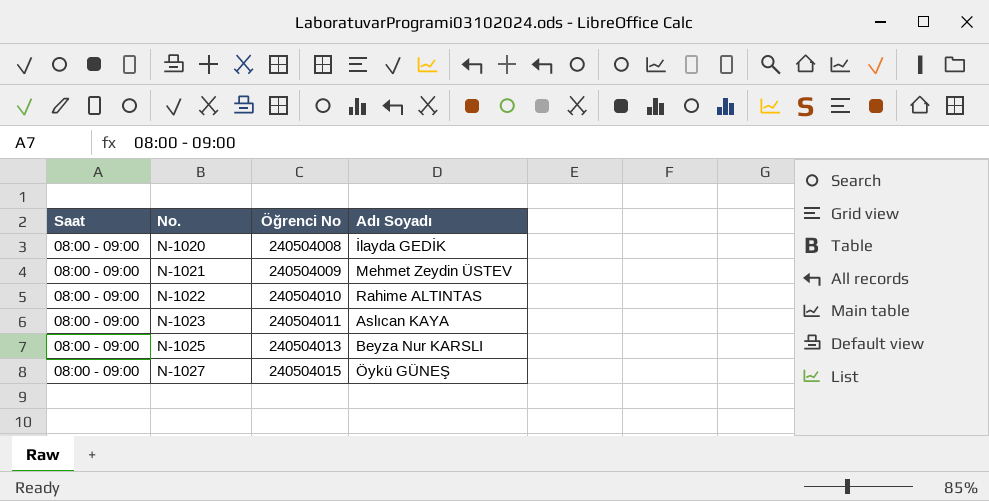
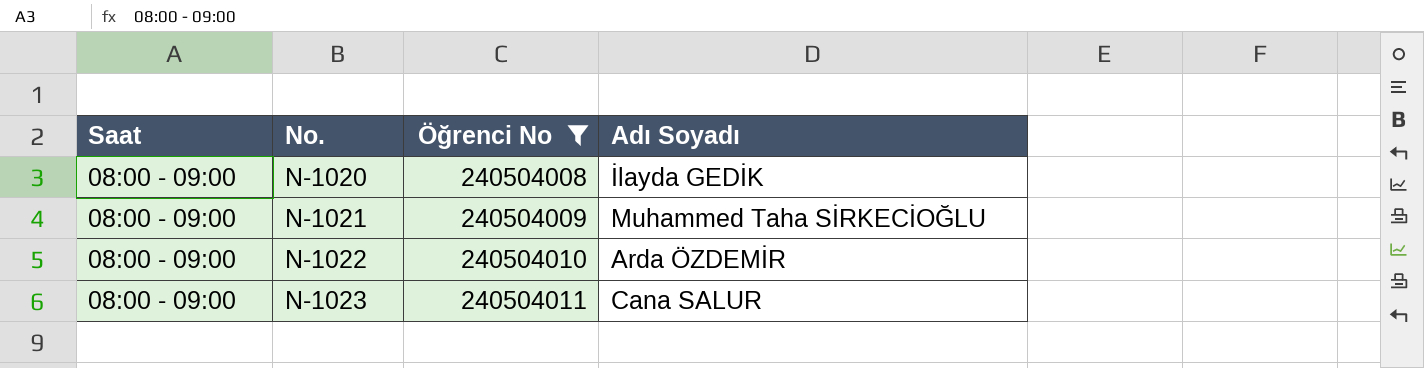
filter: none -> Öğrenci No <= 240504011
N-1021 | Adı Soyadı: Mehmet Zeydin ÜSTEV -> Muhammed Taha SİRKECİOĞLU
N-1022 | Adı Soyadı: Rahime ALTINTAS -> Arda ÖZDEMİR
N-1023 | Adı Soyadı: Aslıcan KAYA -> Cana SALUR

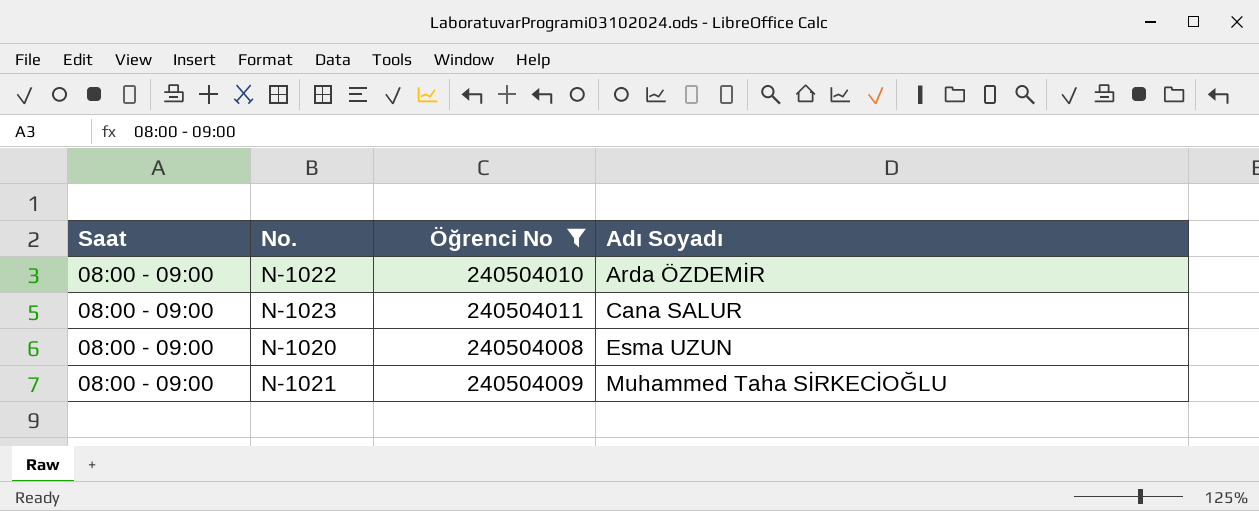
row order: No. ascending -> Adı Soyadı ascending
N-1020 | Adı Soyadı: İlayda GEDİK -> Esma UZUN

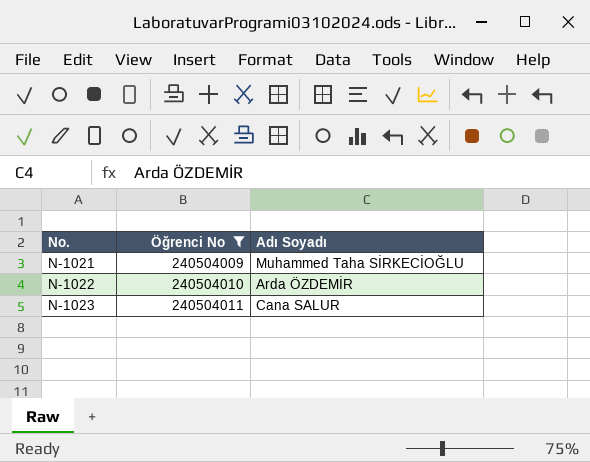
row order: Adı Soyadı ascending -> No. ascending
column Saat | position: 1 -> none
row N-1020: 08:00 - 09:00 | 240504008 | Esma UZUN -> none

